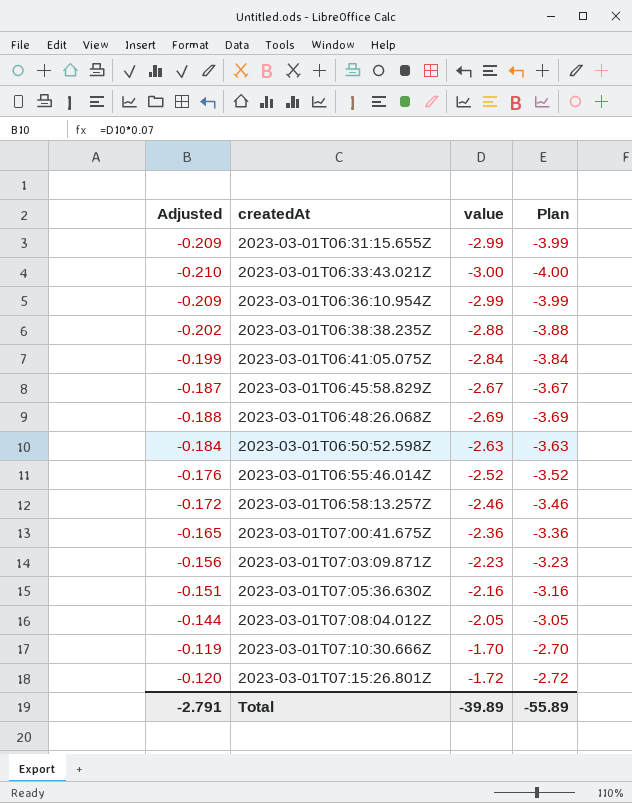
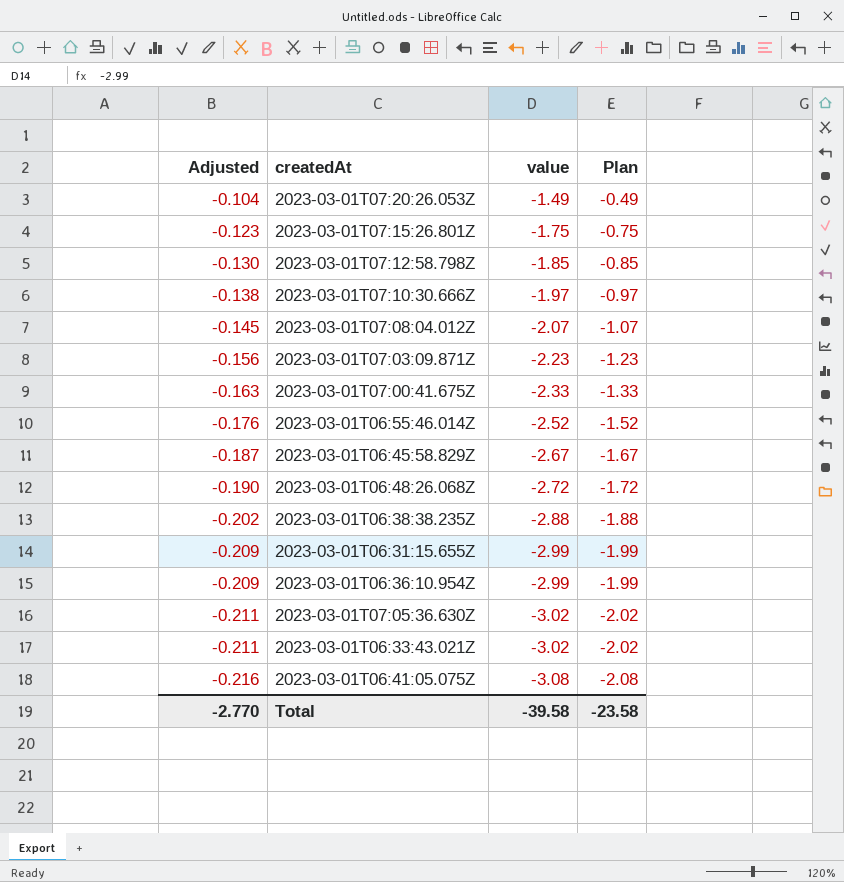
row order: createdAt ascending -> Adjusted descending
column Plan | formula: [value] - 1 -> [value] + 1
row 2023-03-01T06:50:52.598Z: -0.184 | -2.63 | -3.63 -> none
row 2023-03-01T06:58:13.257Z: -0.172 | -2.46 | -3.46 -> none
row 2023-03-01T07:20:26.053Z: none -> -0.104 | -1.49 | -0.49
2023-03-01T07:15:26.801Z | Adjusted: -0.120 -> -0.123
2023-03-01T07:15:26.801Z | value: -1.72 -> -1.75
row 2023-03-01T07:12:58.798Z: none -> -0.130 | -1.85 | -0.85
2023-03-01T07:10:30.666Z | Adjusted: -0.119 -> -0.138
2023-03-01T07:10:30.666Z | value: -1.70 -> -1.97
2023-03-01T07:08:04.012Z | Adjusted: -0.144 -> -0.145
2023-03-01T07:08:04.012Z | value: -2.05 -> -2.07
2023-03-01T07:00:41.675Z | Adjusted: -0.165 -> -0.163
2023-03-01T07:00:41.675Z | value: -2.36 -> -2.33
2023-03-01T06:48:26.068Z | Adjusted: -0.188 -> -0.190
2023-03-01T06:48:26.068Z | value: -2.69 -> -2.72
2023-03-01T07:05:36.630Z | Adjusted: -0.151 -> -0.211
2023-03-01T07:05:36.630Z | value: -2.16 -> -3.02
2023-03-01T06:33:43.021Z | Adjusted: -0.210 -> -0.211
2023-03-01T06:33:43.021Z | value: -3.00 -> -3.02
2023-03-01T06:41:05.075Z | Adjusted: -0.199 -> -0.216
2023-03-01T06:41:05.075Z | value: -2.84 -> -3.08
Total | Adjusted: -2.791 -> -2.770
Total | value: -39.89 -> -39.58
Total | Plan: -55.89 -> -23.58

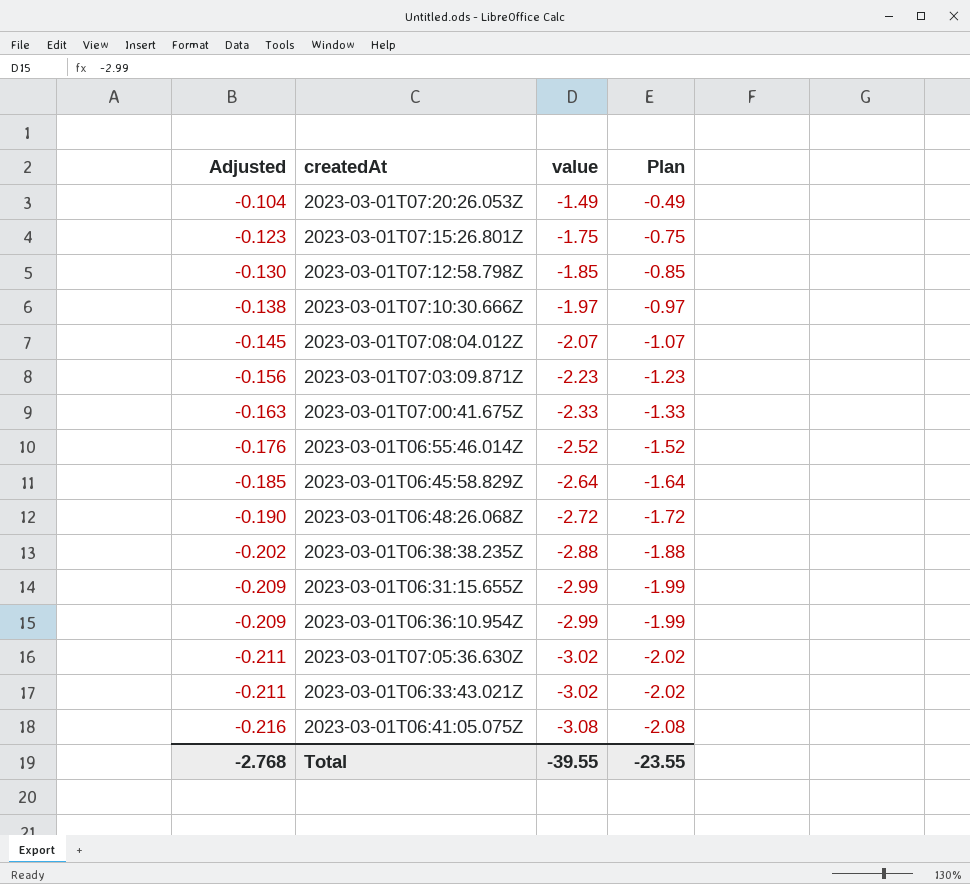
2023-03-01T06:45:58.829Z | Adjusted: -0.187 -> -0.185
2023-03-01T06:45:58.829Z | value: -2.67 -> -2.64
2023-03-01T06:45:58.829Z | Plan: -1.67 -> -1.64
Total | Adjusted: -2.770 -> -2.768
Total | value: -39.58 -> -39.55
Total | Plan: -23.58 -> -23.55

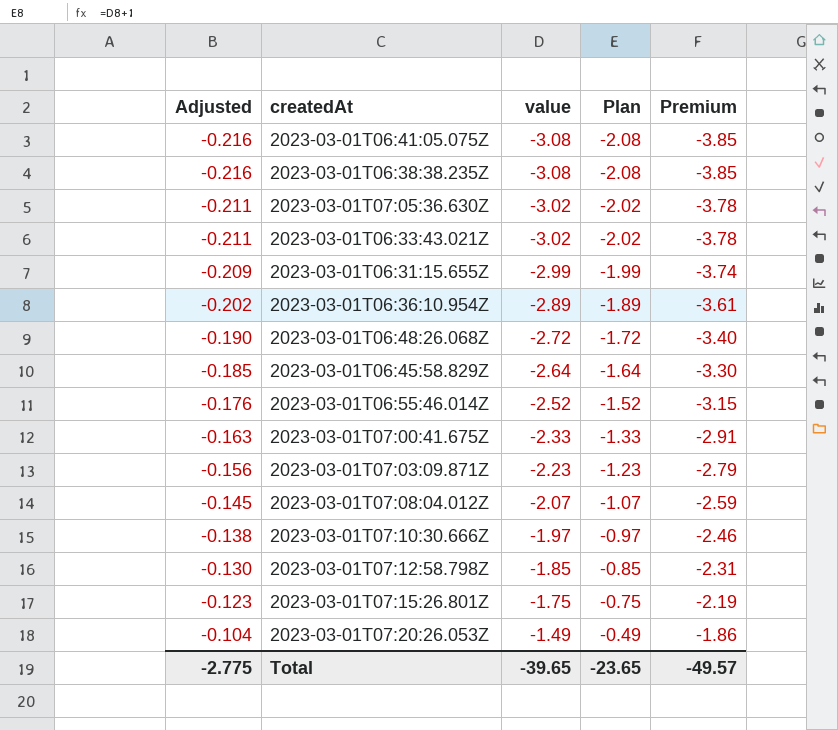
row order: Adjusted descending -> Adjusted ascending
column Premium | formula: none -> [value] * 1.25
2023-03-01T06:38:38.235Z | Adjusted: -0.202 -> -0.216
2023-03-01T06:38:38.235Z | value: -2.88 -> -3.08
2023-03-01T06:38:38.235Z | Plan: -1.88 -> -2.08
2023-03-01T06:36:10.954Z | Adjusted: -0.209 -> -0.202
2023-03-01T06:36:10.954Z | value: -2.99 -> -2.89
2023-03-01T06:36:10.954Z | Plan: -1.99 -> -1.89
Total | Adjusted: -2.768 -> -2.775
Total | value: -39.55 -> -39.65
Total | Plan: -23.55 -> -23.65

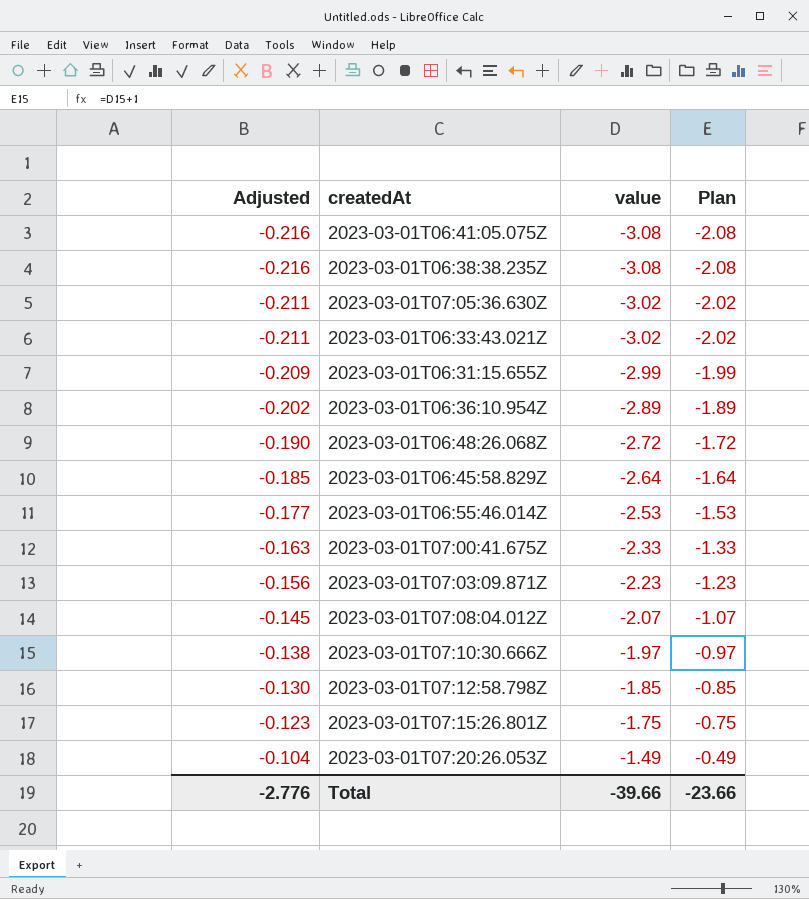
column Premium | formula: [value] * 1.25 -> none
2023-03-01T06:55:46.014Z | Adjusted: -0.176 -> -0.177
2023-03-01T06:55:46.014Z | value: -2.52 -> -2.53
2023-03-01T06:55:46.014Z | Plan: -1.52 -> -1.53
Total | Adjusted: -2.775 -> -2.776
Total | value: -39.65 -> -39.66
Total | Plan: -23.65 -> -23.66

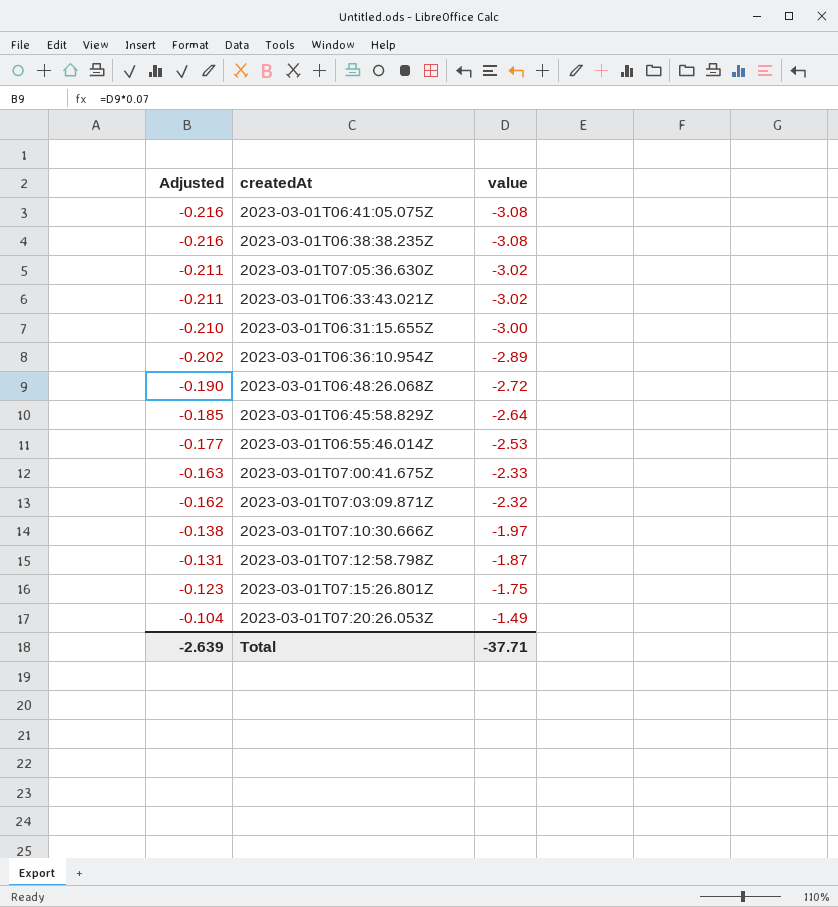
column Plan | formula: [value] + 1 -> none
row 2023-03-01T07:08:04.012Z: -0.145 | -2.07 | -1.07 -> none
2023-03-01T06:31:15.655Z | Adjusted: -0.209 -> -0.210
2023-03-01T06:31:15.655Z | value: -2.99 -> -3.00
2023-03-01T07:03:09.871Z | Adjusted: -0.156 -> -0.162
2023-03-01T07:03:09.871Z | value: -2.23 -> -2.32
2023-03-01T07:12:58.798Z | Adjusted: -0.130 -> -0.131
2023-03-01T07:12:58.798Z | value: -1.85 -> -1.87
Total | Adjusted: -2.776 -> -2.639
Total | value: -39.66 -> -37.71

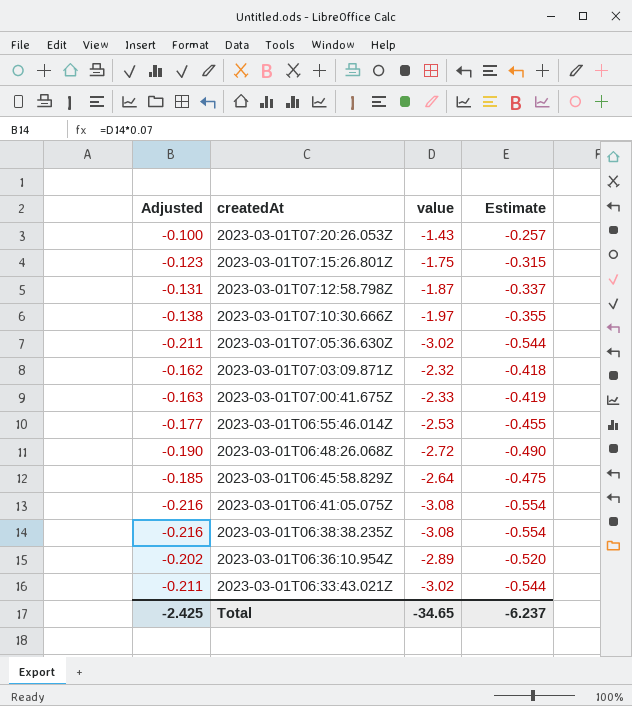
row order: Adjusted ascending -> createdAt descending
column Estimate | formula: none -> [value] * 0.18
row 2023-03-01T06:31:15.655Z: -0.210 | -3.00 -> none
2023-03-01T07:20:26.053Z | Adjusted: -0.104 -> -0.100
2023-03-01T07:20:26.053Z | value: -1.49 -> -1.43
Total | Adjusted: -2.639 -> -2.425
Total | value: -37.71 -> -34.65

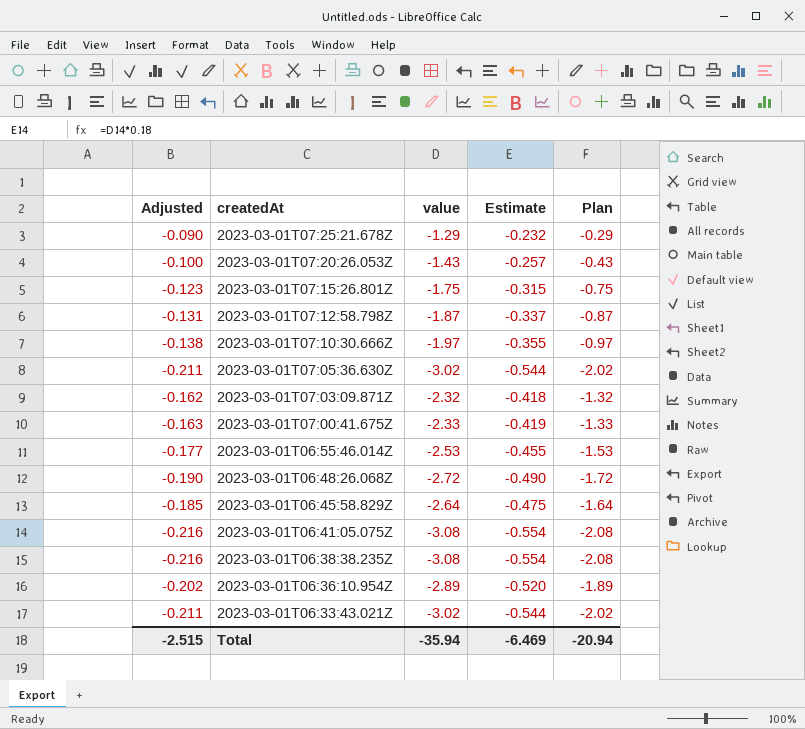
column Plan | formula: none -> [value] + 1
row 2023-03-01T07:25:21.678Z: none -> -0.090 | -1.29 | -0.232 | -0.29
Total | Adjusted: -2.425 -> -2.515
Total | value: -34.65 -> -35.94
Total | Estimate: -6.237 -> -6.469

